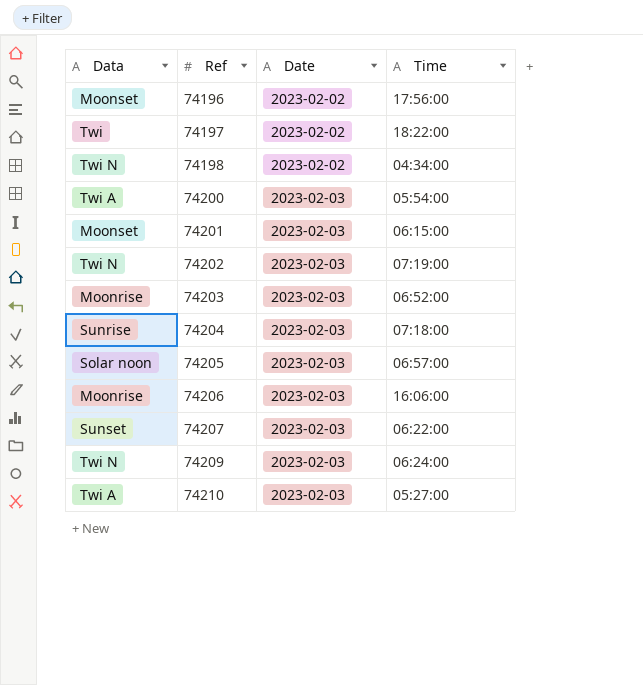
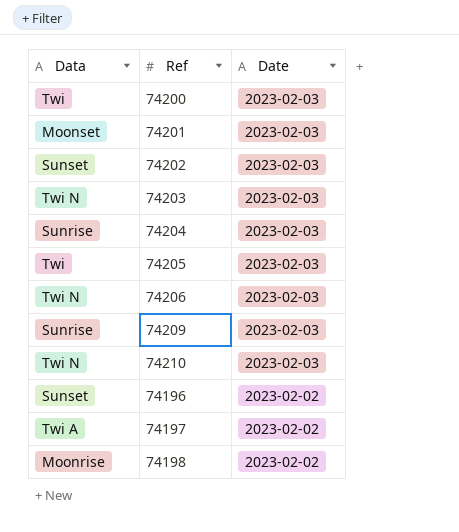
row order: Ref ascending -> Date descending
column Time | position: 4 -> none
row 74207: Sunset | 2023-02-03 | 06:22:00 -> none
74200 | Data: Twi A -> Twi
74202 | Data: Twi N -> Sunset
74203 | Data: Moonrise -> Twi N
74205 | Data: Solar noon -> Twi
74206 | Data: Moonrise -> Twi N
74209 | Data: Twi N -> Sunrise
74210 | Data: Twi A -> Twi N
74196 | Data: Moonset -> Sunset
74197 | Data: Twi -> Twi A
74198 | Data: Twi N -> Moonrise

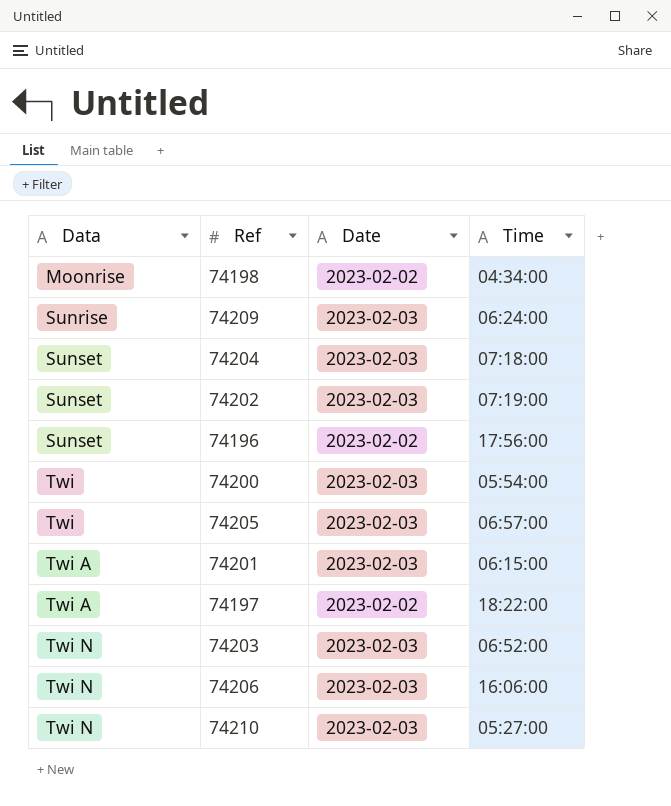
row order: Date descending -> Data ascending
column Time | position: none -> 4
74204 | Data: Sunrise -> Sunset
74201 | Data: Moonset -> Twi A

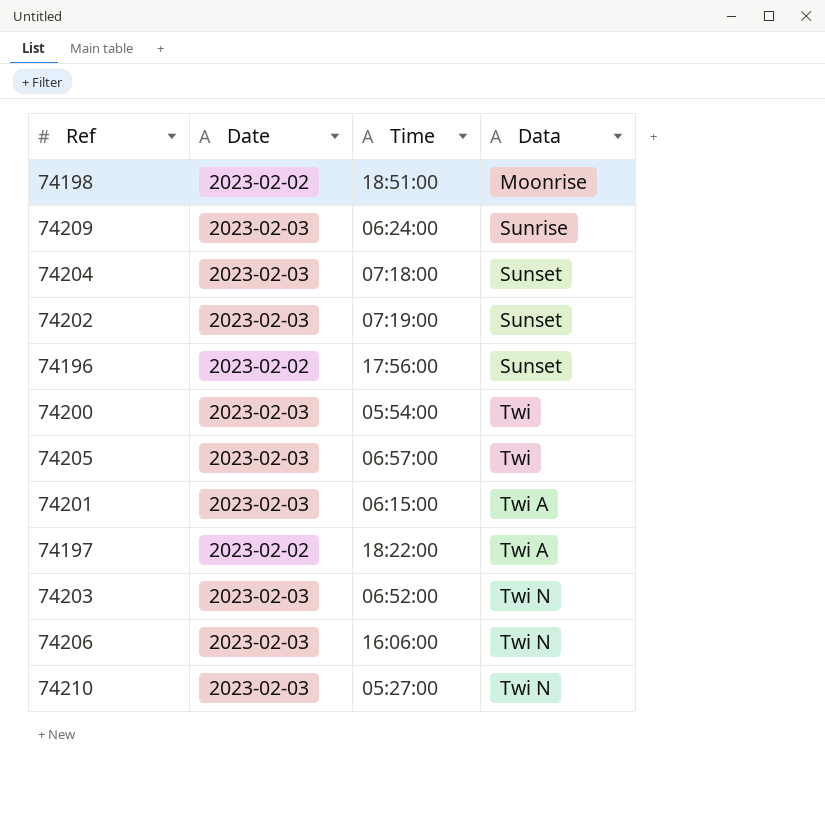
column Data | position: 1 -> 4
74198 | Time: 04:34:00 -> 18:51:00

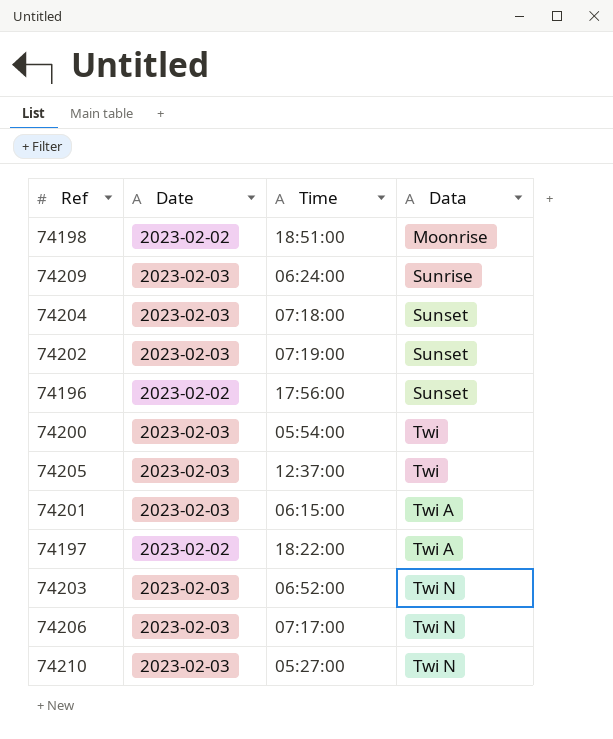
74205 | Time: 06:57:00 -> 12:37:00
74206 | Time: 16:06:00 -> 07:17:00

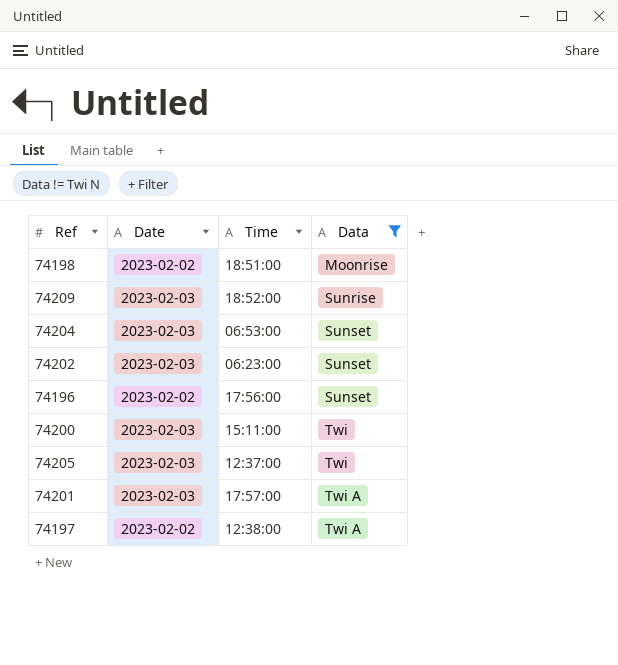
filter: none -> Data != Twi N
74209 | Time: 06:24:00 -> 18:52:00
74204 | Time: 07:18:00 -> 06:53:00
74202 | Time: 07:19:00 -> 06:23:00
74200 | Time: 05:54:00 -> 15:11:00
74201 | Time: 06:15:00 -> 17:57:00
74197 | Time: 18:22:00 -> 12:38:00

